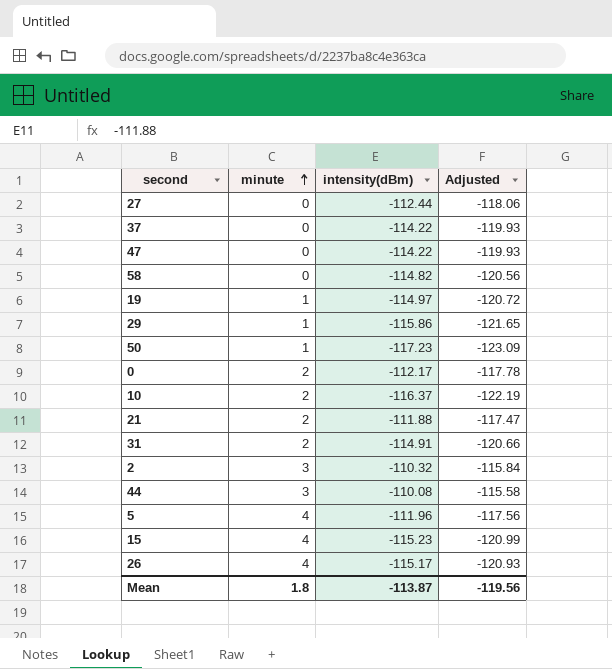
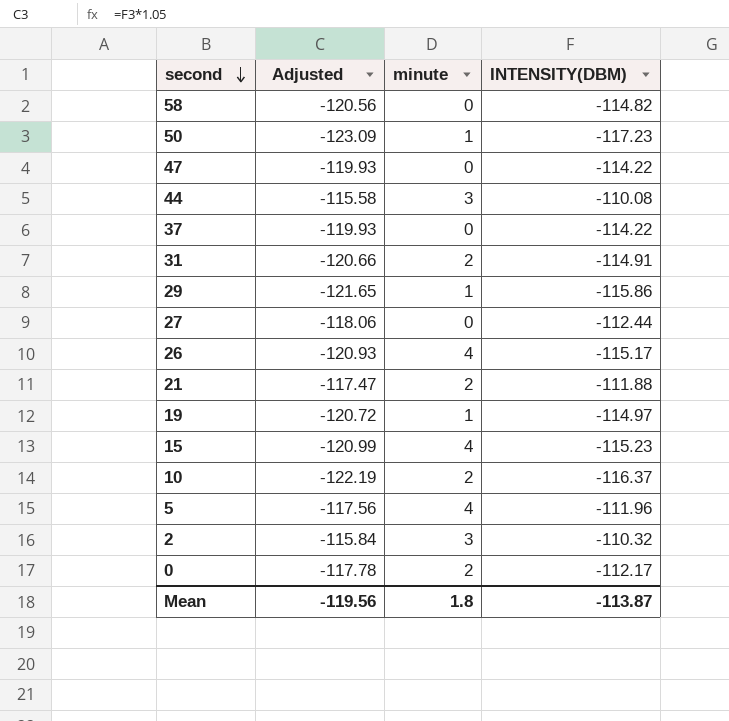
row order: minute ascending -> second descending
column Adjusted | position: 4 -> 2
column name: intensity(dBm) -> INTENSITY(DBM)

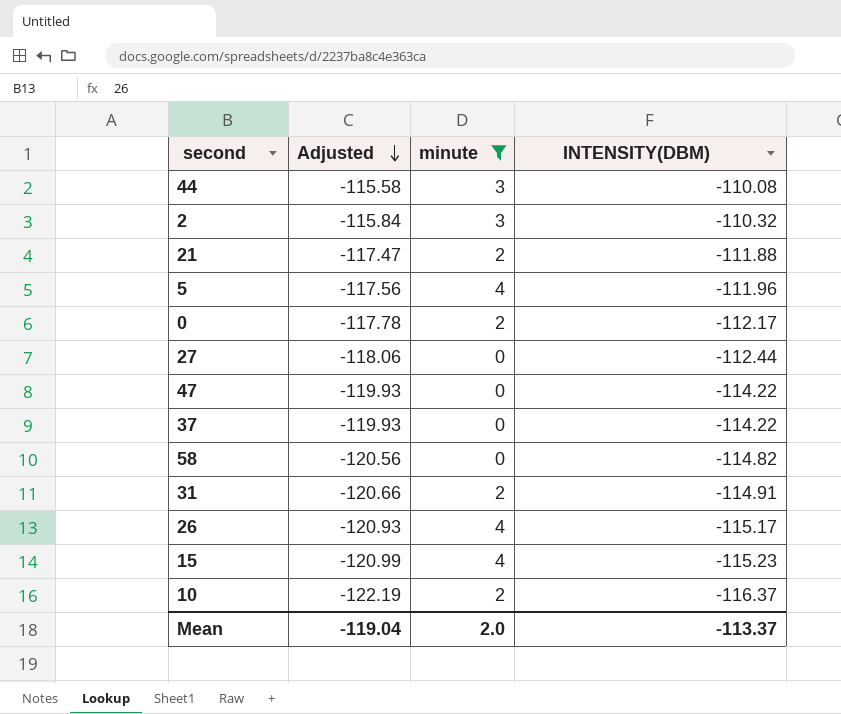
filter: none -> minute != 1
row order: second descending -> Adjusted descending
Mean | Adjusted: -119.56 -> -119.04
Mean | minute: 1.8 -> 2.0
Mean | INTENSITY(DBM): -113.87 -> -113.37

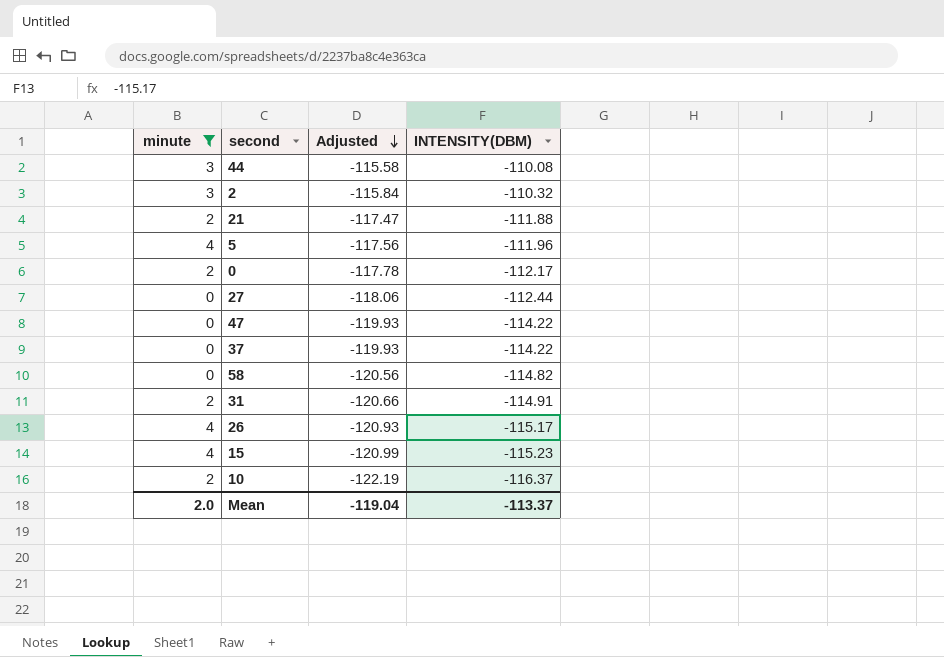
column minute | position: 3 -> 1

